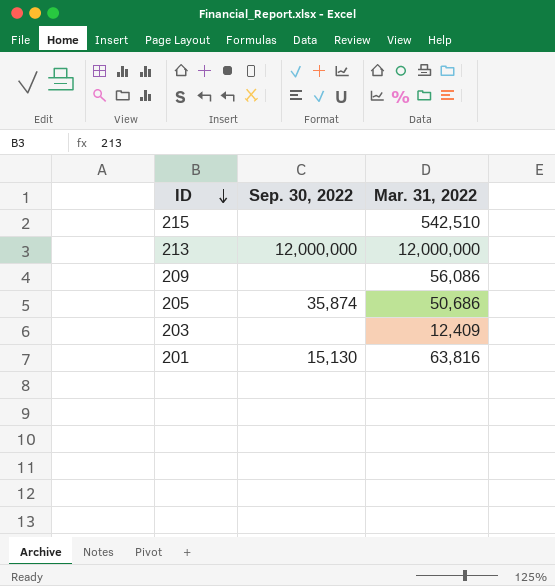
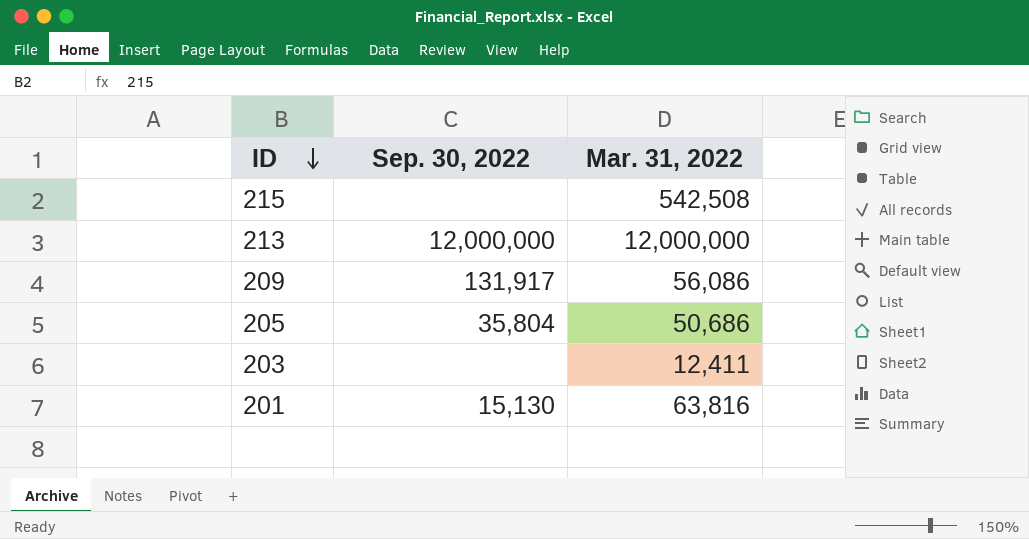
215 | Mar. 31, 2022: 542,510 -> 542,508
209 | Sep. 30, 2022: none -> 131,917
205 | Sep. 30, 2022: 35,874 -> 35,804
203 | Mar. 31, 2022: 12,409 -> 12,411

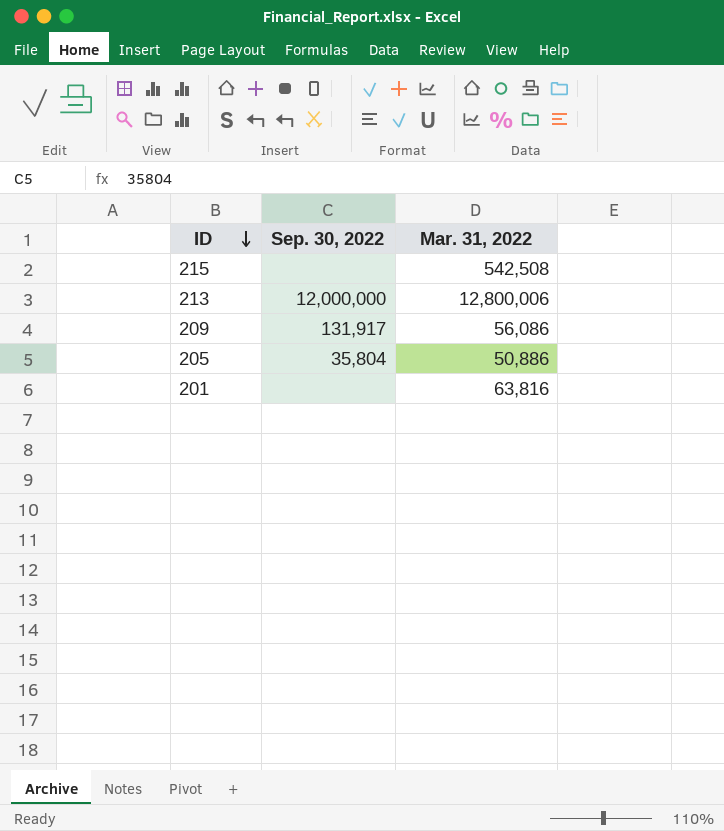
row 203: none | 12,411 -> none
213 | Mar. 31, 2022: 12,000,000 -> 12,800,006
205 | Mar. 31, 2022: 50,686 -> 50,886
201 | Sep. 30, 2022: 15,130 -> none

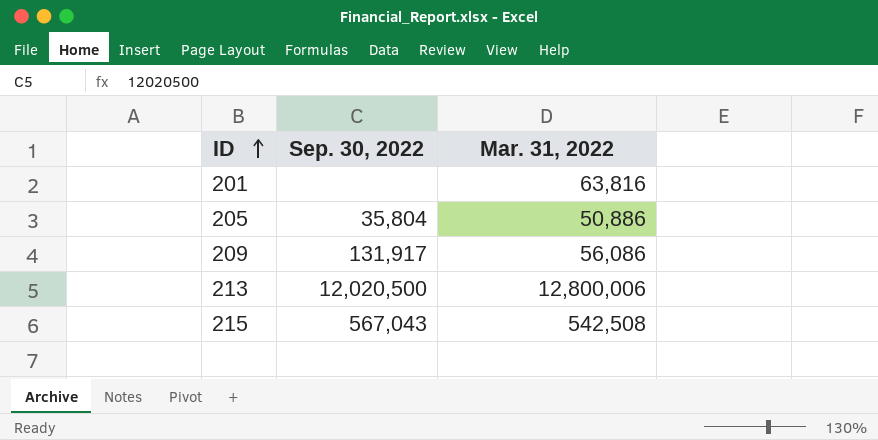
row order: ID descending -> ID ascending
213 | Sep. 30, 2022: 12,000,000 -> 12,020,500
215 | Sep. 30, 2022: none -> 567,043

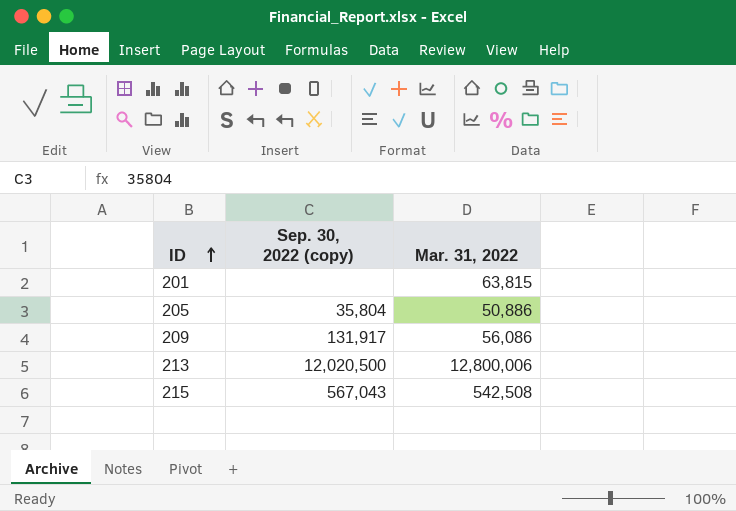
column name: Sep. 30, 2022 -> Sep. 30, 2022 (copy)
201 | Mar. 31, 2022: 63,816 -> 63,815

